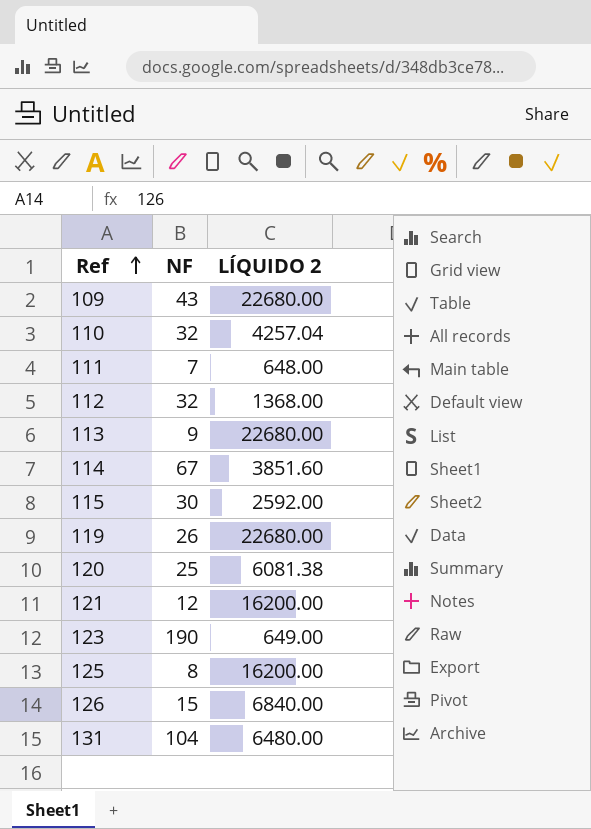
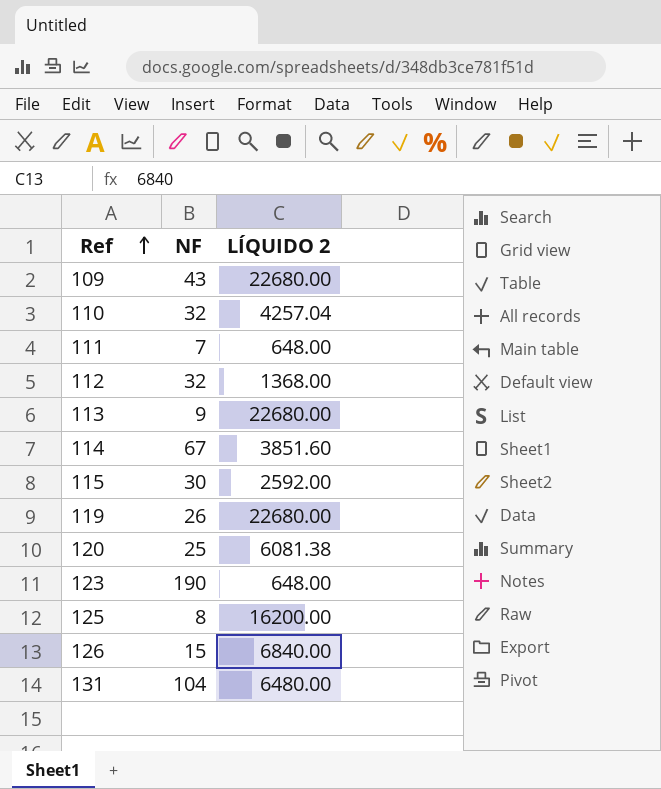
row 121: 12 | 16200.00 -> none
123 | LÍQUIDO 2: 649.00 -> 648.00

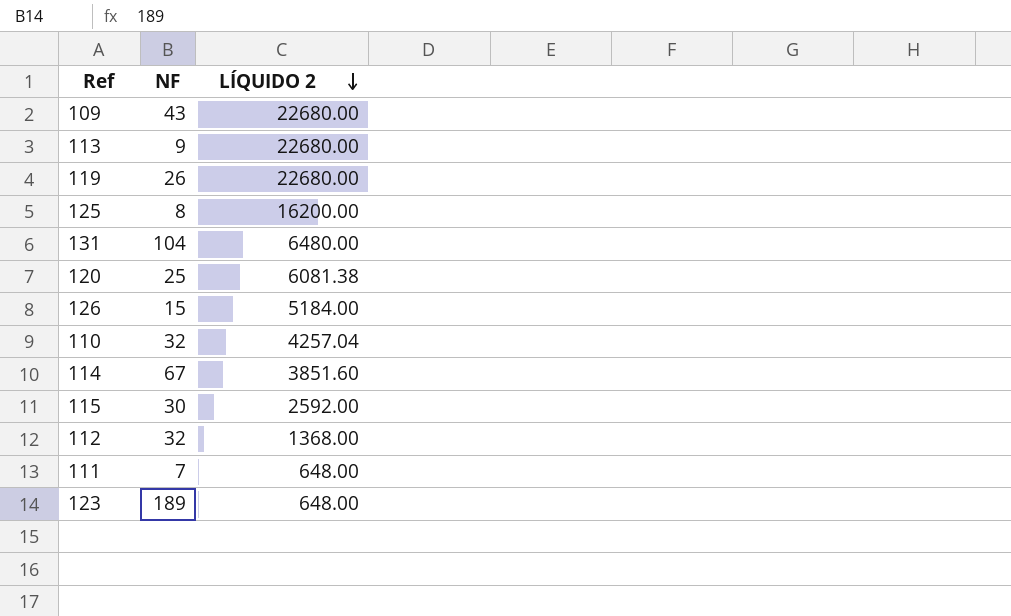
row order: Ref ascending -> LÍQUIDO 2 descending
126 | LÍQUIDO 2: 6840.00 -> 5184.00
123 | NF: 190 -> 189

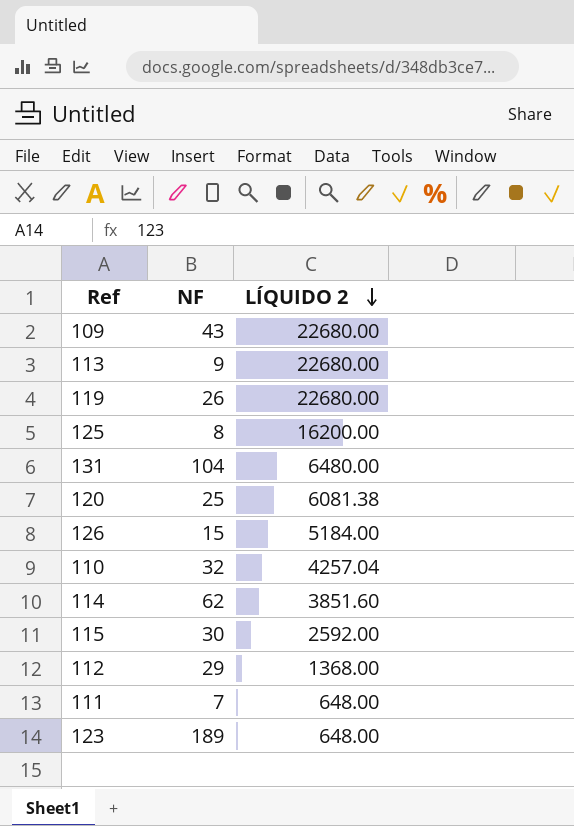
114 | NF: 67 -> 62
112 | NF: 32 -> 29

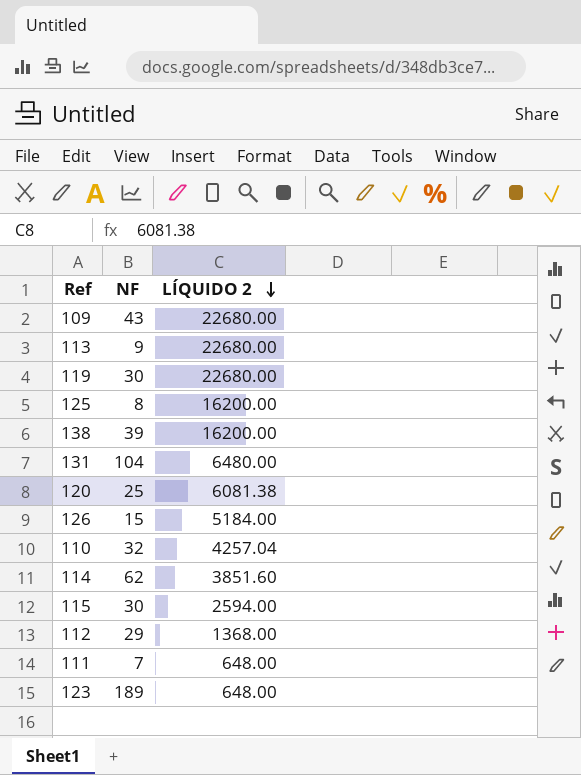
119 | NF: 26 -> 30
row 138: none -> 39 | 16200.00
115 | LÍQUIDO 2: 2592.00 -> 2594.00

